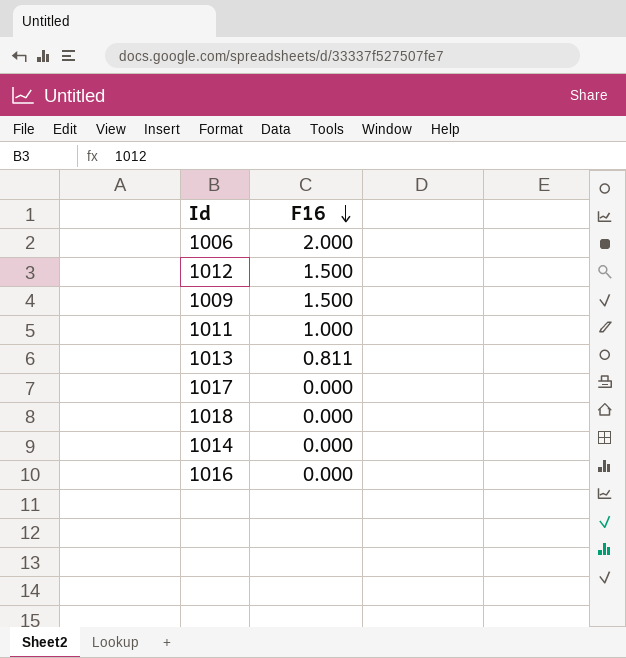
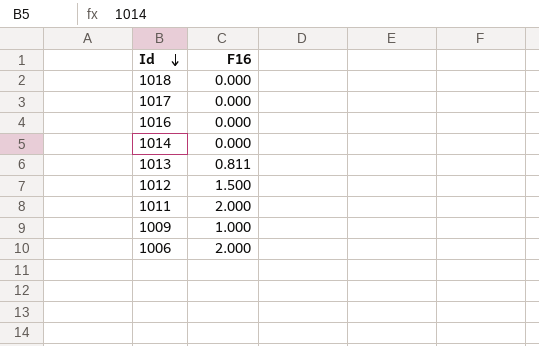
row order: F16 descending -> Id descending
1011 | F16: 1.000 -> 2.000
1009 | F16: 1.500 -> 1.000

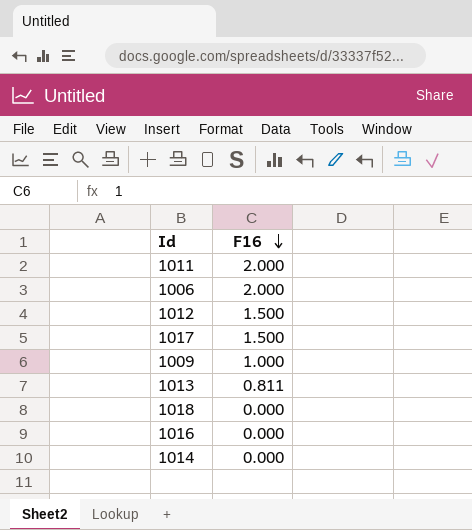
row order: Id descending -> F16 descending
1017 | F16: 0.000 -> 1.500

